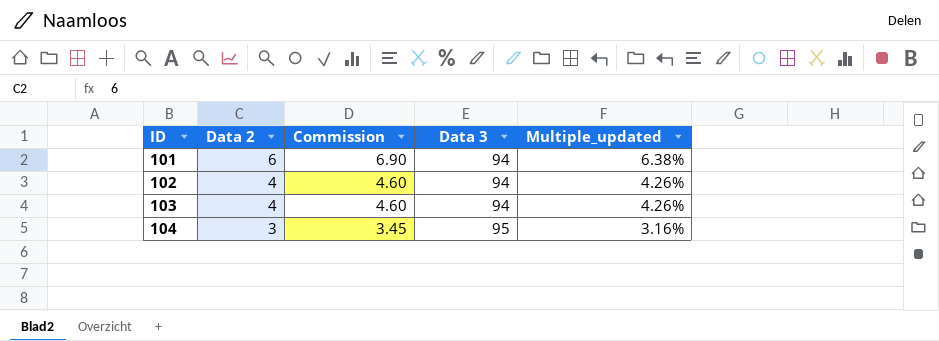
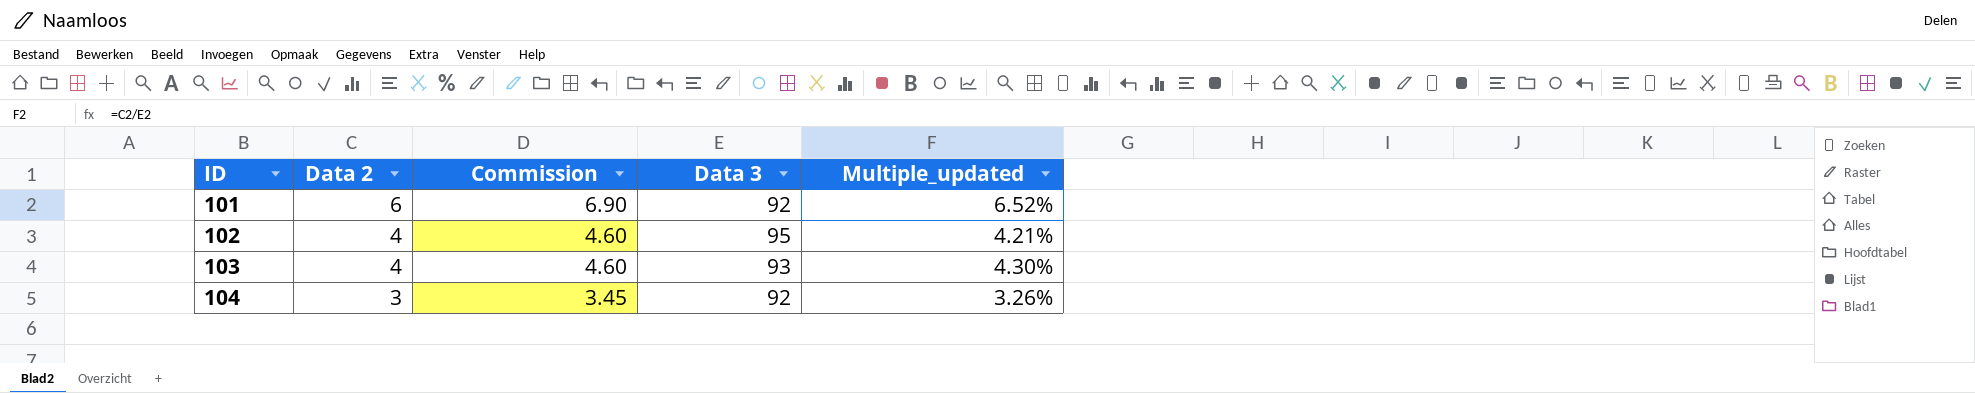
101 | Data 3: 94 -> 92
101 | Multiple_updated: 6.38% -> 6.52%
102 | Data 3: 94 -> 95
102 | Multiple_updated: 4.26% -> 4.21%
103 | Data 3: 94 -> 93
103 | Multiple_updated: 4.26% -> 4.30%
104 | Data 3: 95 -> 92
104 | Multiple_updated: 3.16% -> 3.26%

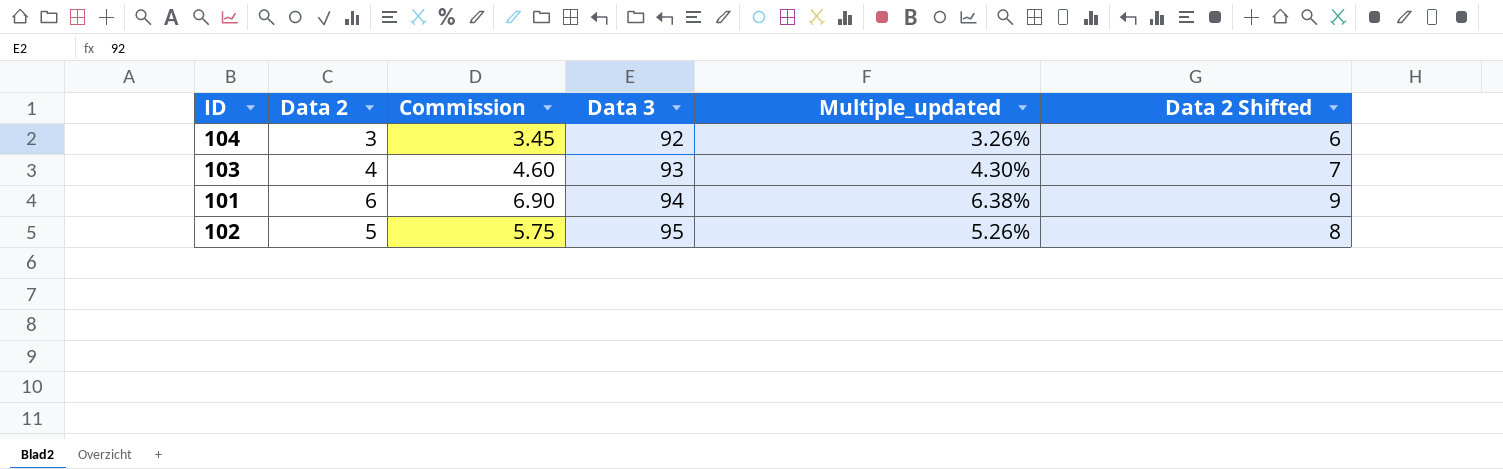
row order: ID ascending -> Data 3 ascending
column Data 2 Shifted | formula: none -> [Data 2] + 3
101 | Data 3: 92 -> 94
101 | Multiple_updated: 6.52% -> 6.38%
102 | Data 2: 4 -> 5
102 | Commission: 4.60 -> 5.75
102 | Multiple_updated: 4.21% -> 5.26%

